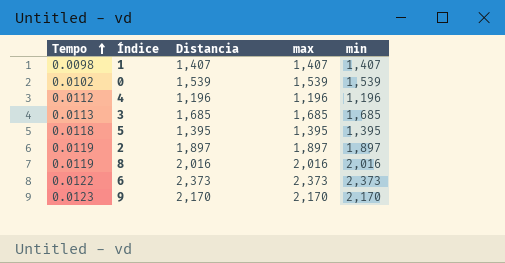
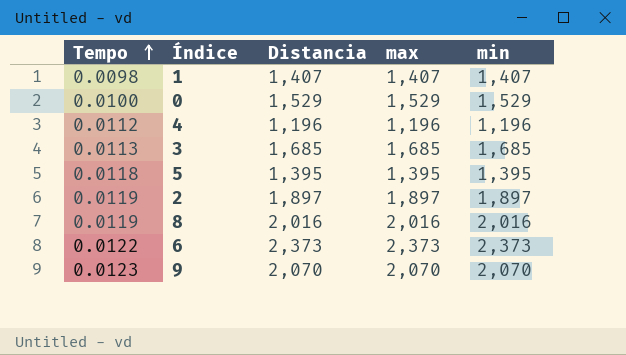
0 | Tempo: 0.0102 -> 0.0100
0 | Distancia: 1,539 -> 1,529
0 | max: 1,539 -> 1,529
0 | min: 1,539 -> 1,529
9 | Distancia: 2,170 -> 2,070
9 | max: 2,170 -> 2,070
9 | min: 2,170 -> 2,070

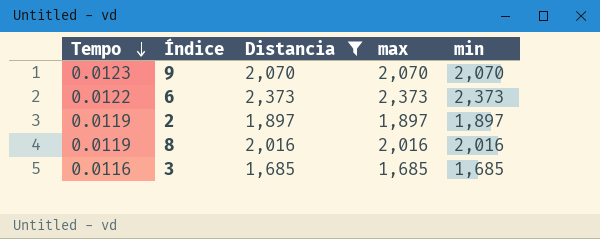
filter: none -> Distancia >= 1,685
row order: Tempo ascending -> Tempo descending
3 | Tempo: 0.0113 -> 0.0116

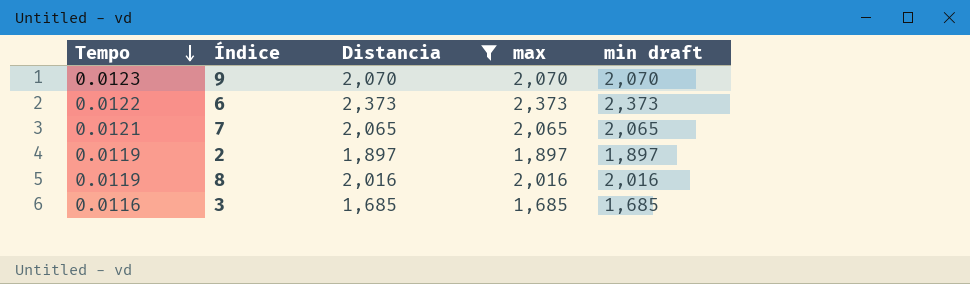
column name: min -> min draft
row 7: none -> 0.0121 | 2,065 | 2,065 | 2,065

